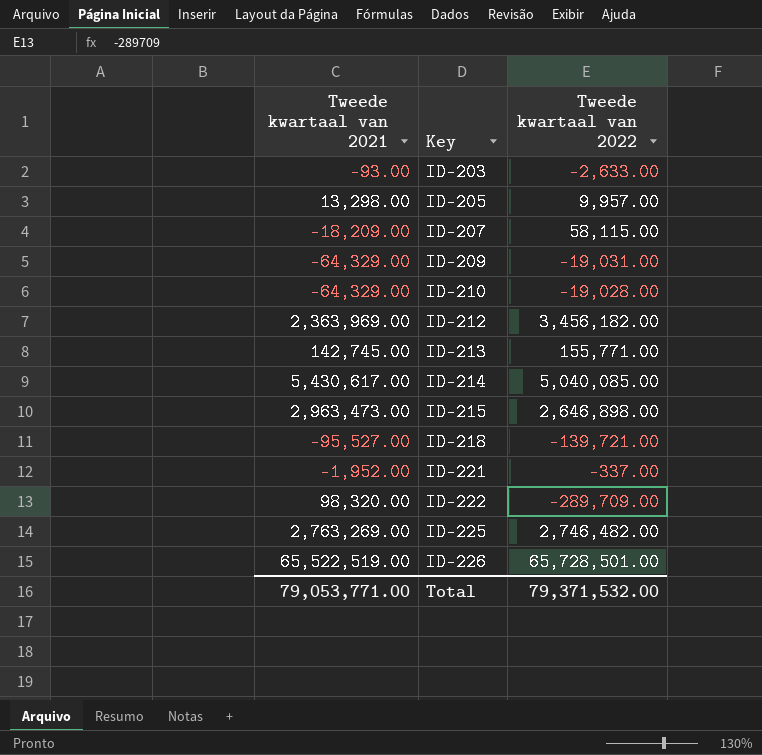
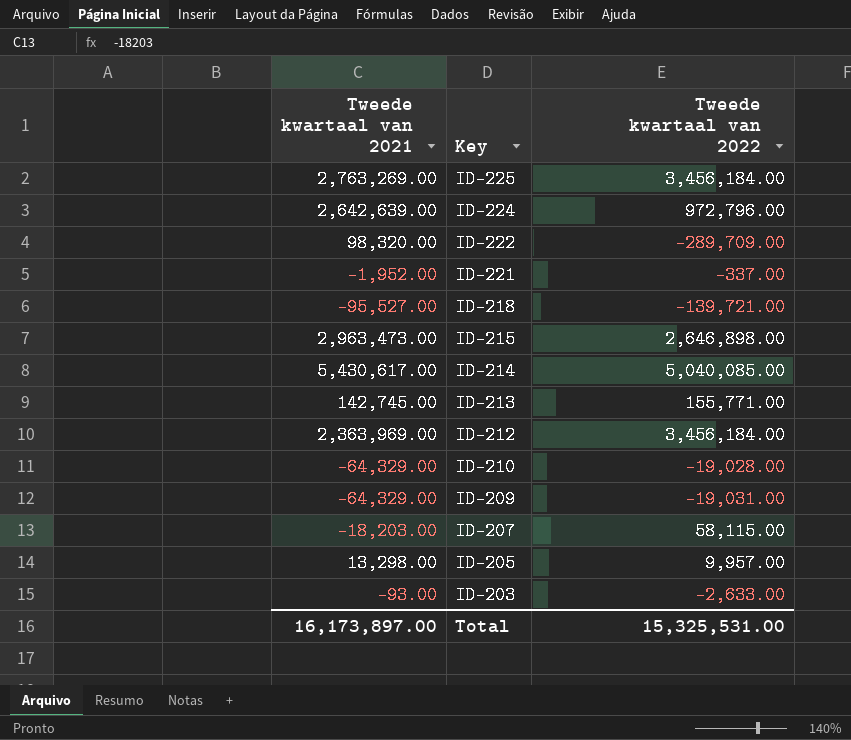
row order: Key ascending -> Key descending
row ID-226: 65,522,519.00 | 65,728,501.00 -> none
ID-225 | Tweede kwartaal van 2022: 2,746,482.00 -> 3,456,184.00
row ID-224: none -> 2,642,639.00 | 972,796.00
ID-212 | Tweede kwartaal van 2022: 3,456,182.00 -> 3,456,184.00
ID-207 | Tweede kwartaal van 2021: -18,209.00 -> -18,203.00
Total | Tweede kwartaal van 2021: 79,053,771.00 -> 16,173,897.00
Total | Tweede kwartaal van 2022: 79,371,532.00 -> 15,325,531.00

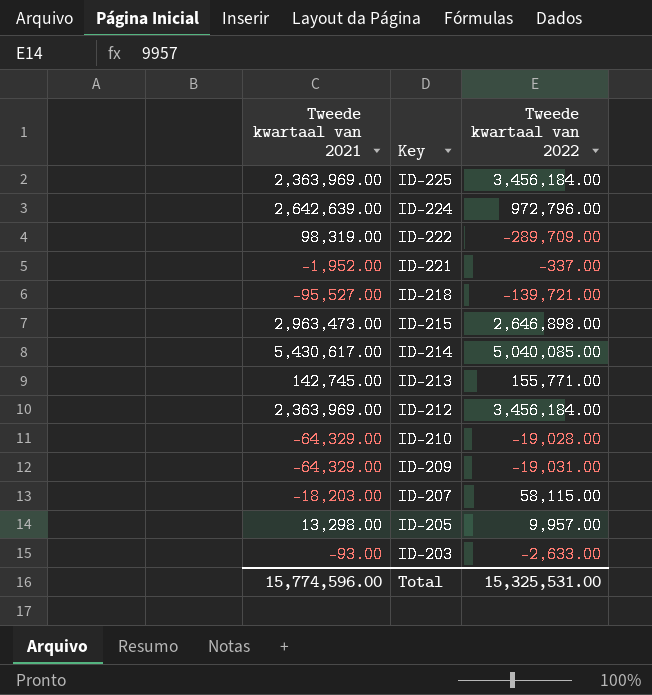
ID-225 | Tweede kwartaal van 2021: 2,763,269.00 -> 2,363,969.00
ID-222 | Tweede kwartaal van 2021: 98,320.00 -> 98,319.00
Total | Tweede kwartaal van 2021: 16,173,897.00 -> 15,774,596.00

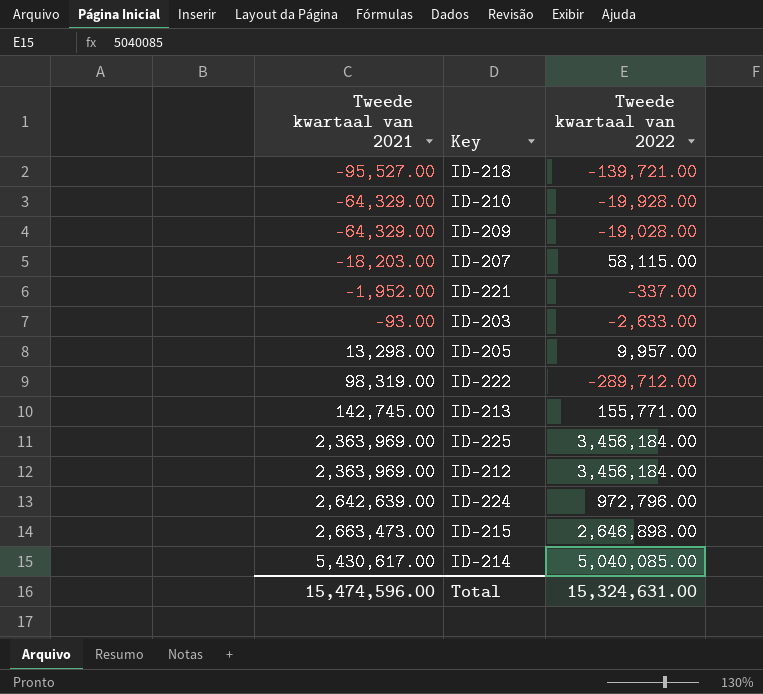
row order: Key descending -> Tweede kwartaal van 2021 ascending
ID-210 | Tweede kwartaal van 2022: -19,028.00 -> -19,928.00
ID-209 | Tweede kwartaal van 2022: -19,031.00 -> -19,028.00
ID-222 | Tweede kwartaal van 2022: -289,709.00 -> -289,712.00
ID-215 | Tweede kwartaal van 2021: 2,963,473.00 -> 2,663,473.00
Total | Tweede kwartaal van 2021: 15,774,596.00 -> 15,474,596.00
Total | Tweede kwartaal van 2022: 15,325,531.00 -> 15,324,631.00

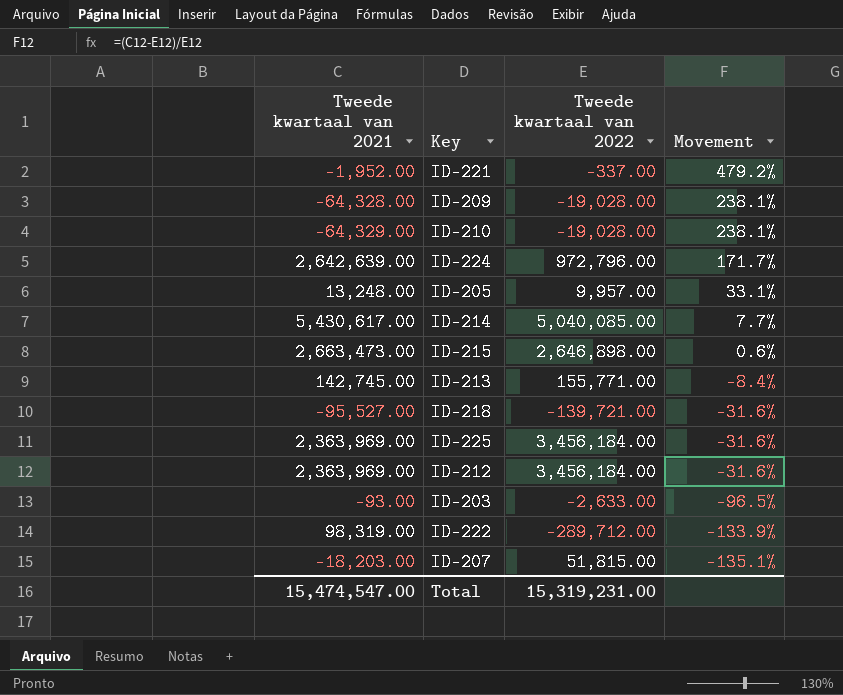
row order: Tweede kwartaal van 2021 ascending -> Movement descending
column Movement | formula: none -> ([Tweede kwartaal van 2021] - [Tweede kwartaal van 2022]) / [Tweede kwartaal van 2022]
ID-209 | Tweede kwartaal van 2021: -64,329.00 -> -64,328.00
ID-210 | Tweede kwartaal van 2022: -19,928.00 -> -19,028.00
ID-205 | Tweede kwartaal van 2021: 13,298.00 -> 13,248.00
ID-207 | Tweede kwartaal van 2022: 58,115.00 -> 51,815.00
Total | Tweede kwartaal van 2021: 15,474,596.00 -> 15,474,547.00
Total | Tweede kwartaal van 2022: 15,324,631.00 -> 15,319,231.00

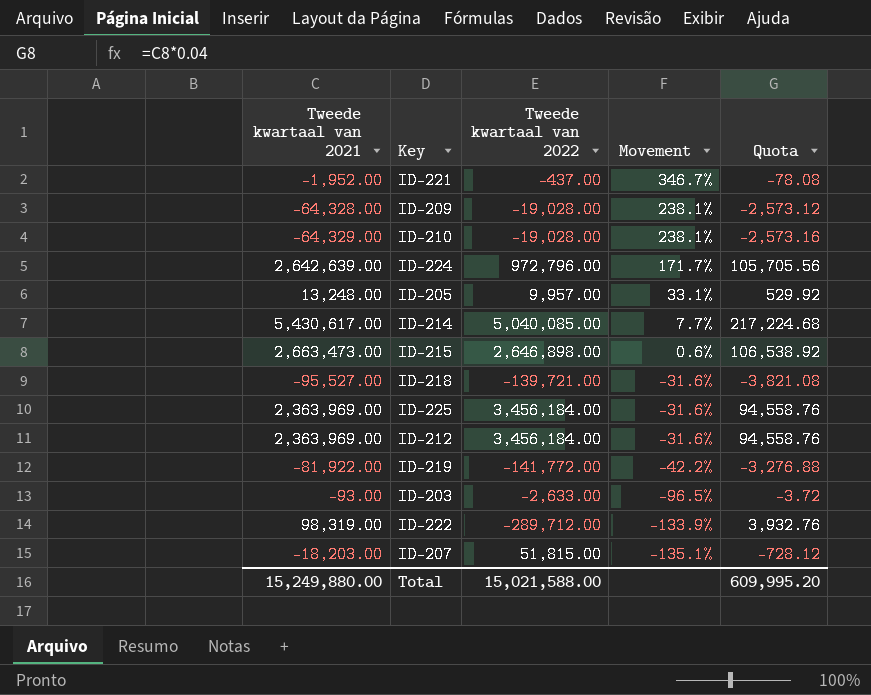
column Quota | formula: none -> [Tweede kwartaal van 2021] * 0.04
row ID-213: 142,745.00 | 155,771.00 | -8.4% -> none
ID-221 | Tweede kwartaal van 2022: -337.00 -> -437.00
ID-221 | Movement: 479.2% -> 346.7%
row ID-219: none -> -81,922.00 | -141,772.00 | -42.2% | -3,276.88
Total | Tweede kwartaal van 2021: 15,474,547.00 -> 15,249,880.00
Total | Tweede kwartaal van 2022: 15,319,231.00 -> 15,021,588.00

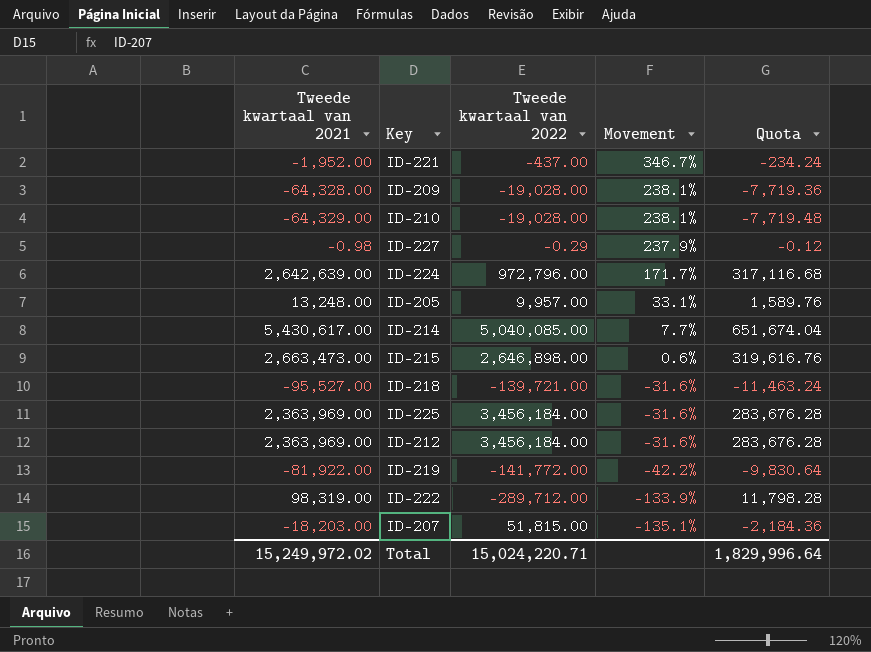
column Quota | formula: [Tweede kwartaal van 2021] * 0.04 -> [Tweede kwartaal van 2021] * 0.12
row ID-203: -93.00 | -2,633.00 | -96.5% | -3.72 -> none
row ID-227: none -> -0.98 | -0.29 | 237.9% | -0.12
Total | Tweede kwartaal van 2021: 15,249,880.00 -> 15,249,972.02
Total | Tweede kwartaal van 2022: 15,021,588.00 -> 15,024,220.71
Total | Quota: 609,995.20 -> 1,829,996.64

